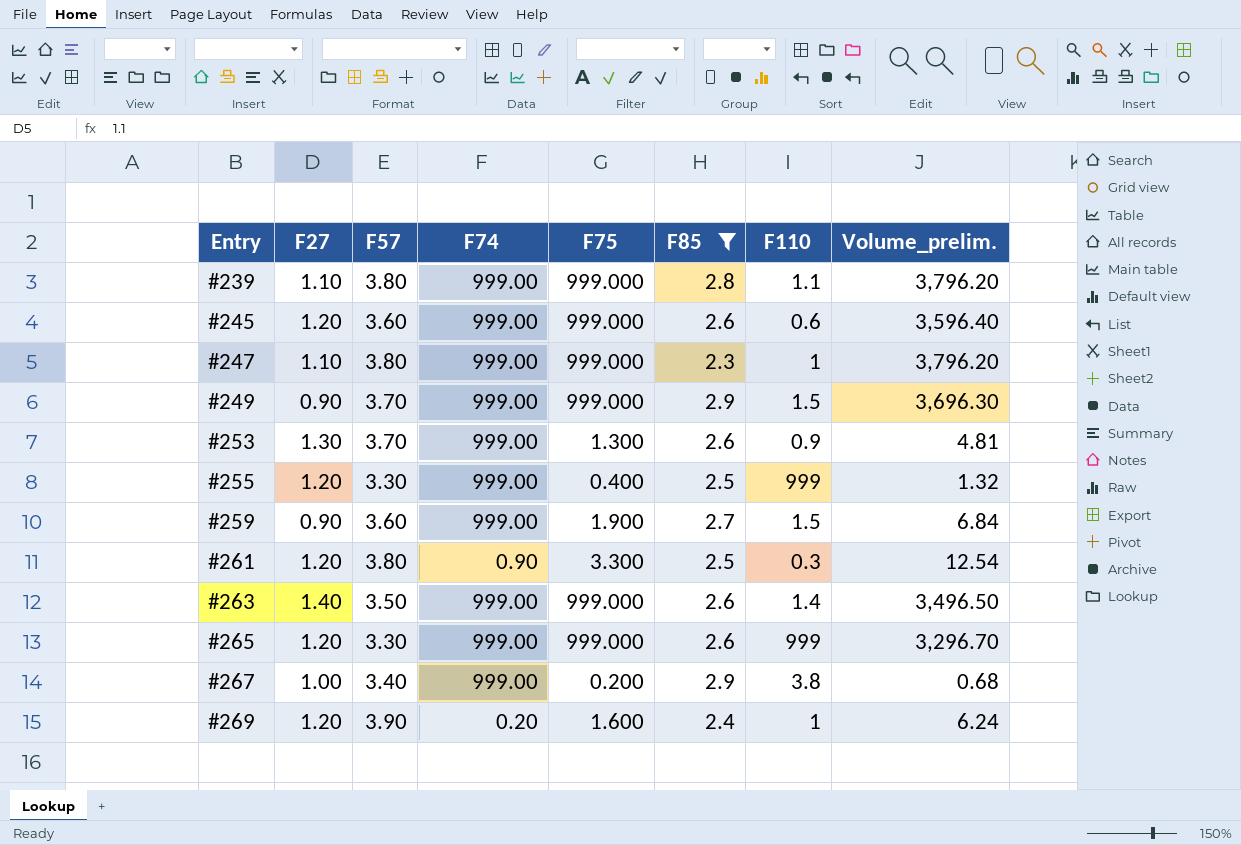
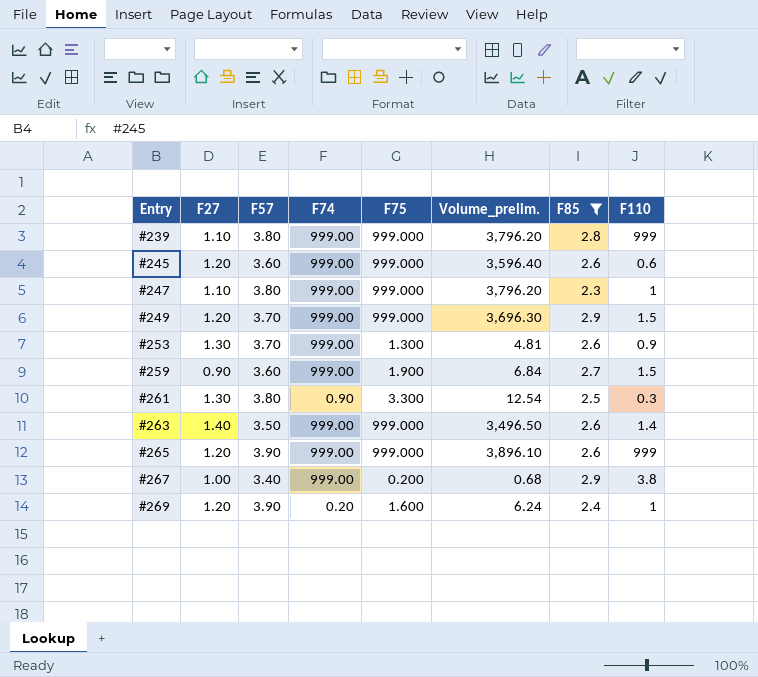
column Volume_prelim. | position: 8 -> 6
row #255: 1.20 | 3.30 | 999.00 | 0.400 | 2.5 | 999 | 1.32 -> none
#239 | F110: 1.1 -> 999
#249 | F27: 0.90 -> 1.20
#261 | F27: 1.20 -> 1.30
#265 | F57: 3.30 -> 3.90
#265 | Volume_prelim.: 3,296.70 -> 3,896.10

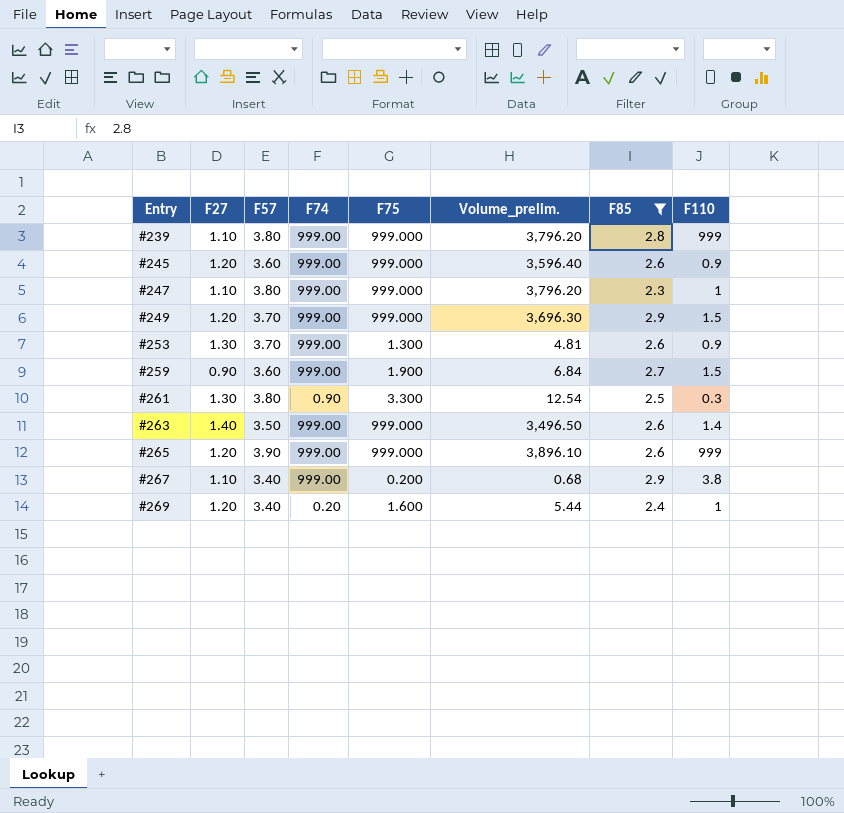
#245 | F110: 0.6 -> 0.9
#267 | F27: 1.00 -> 1.10
#269 | F57: 3.90 -> 3.40
#269 | Volume_prelim.: 6.24 -> 5.44

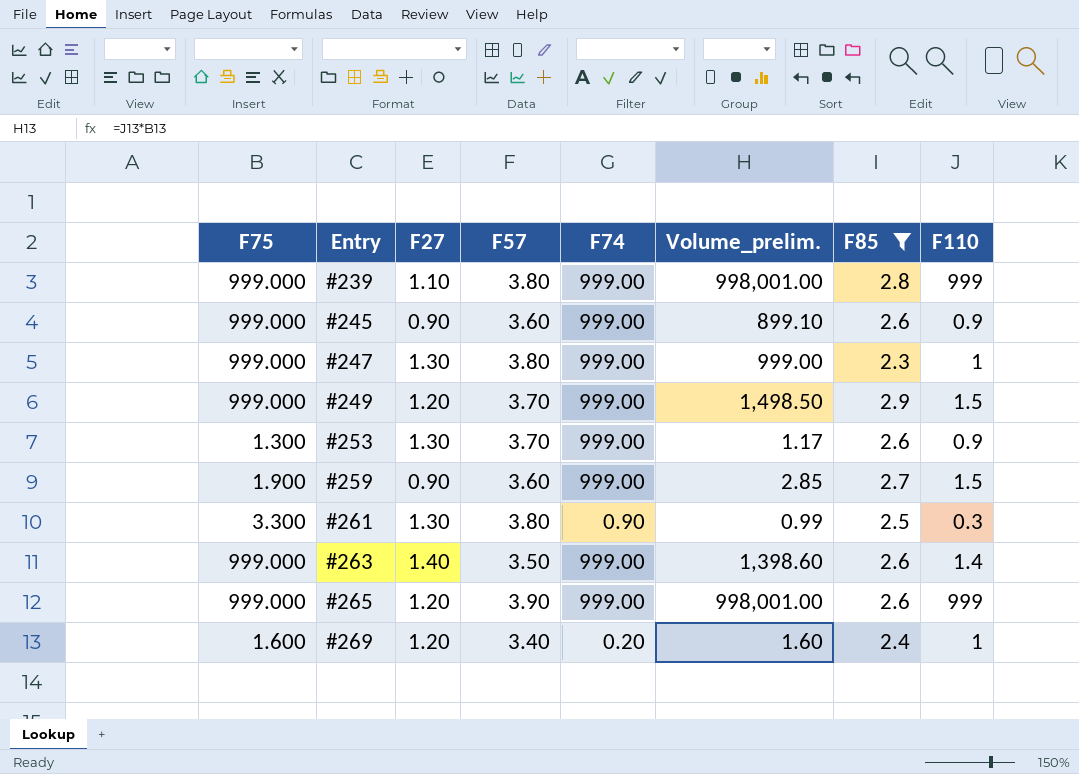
column F75 | position: 5 -> 1
column Volume_prelim. | formula: [F57] * [F75] -> [F75] * [F110]
row #267: 1.10 | 3.40 | 999.00 | 0.200 | 0.68 | 2.9 | 3.8 -> none
#245 | F27: 1.20 -> 0.90
#247 | F27: 1.10 -> 1.30

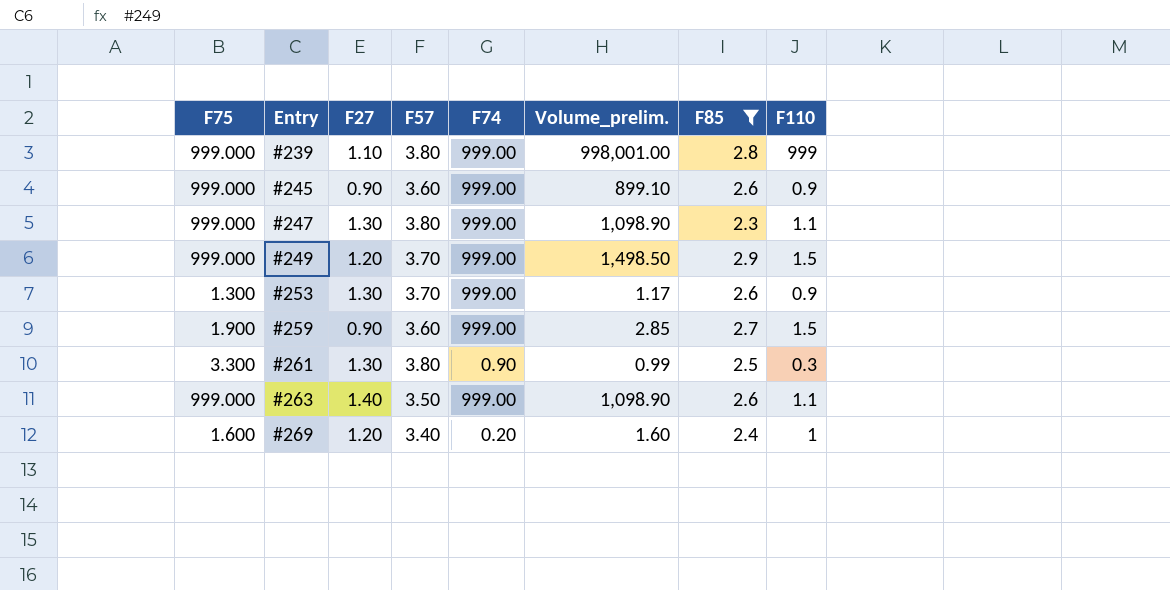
row #265: 999.000 | 1.20 | 3.90 | 999.00 | 998,001.00 | 2.6 | 999 -> none
#247 | Volume_prelim.: 999.00 -> 1,098.90
#247 | F110: 1 -> 1.1
#263 | Volume_prelim.: 1,398.60 -> 1,098.90
#263 | F110: 1.4 -> 1.1

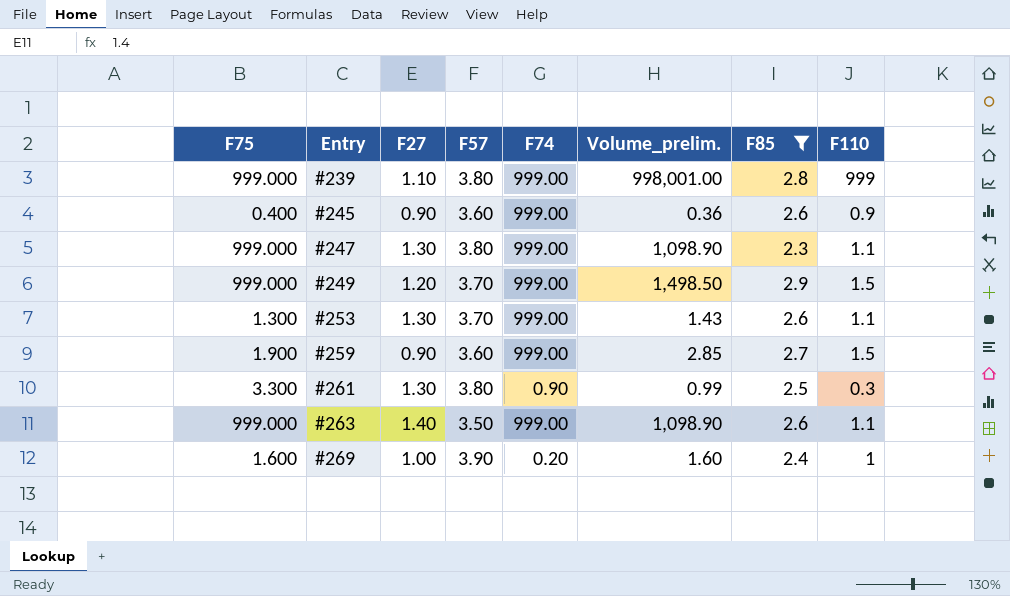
#245 | F75: 999.000 -> 0.400
#245 | Volume_prelim.: 899.10 -> 0.36
#253 | Volume_prelim.: 1.17 -> 1.43
#253 | F110: 0.9 -> 1.1
#269 | F27: 1.20 -> 1.00
#269 | F57: 3.40 -> 3.90

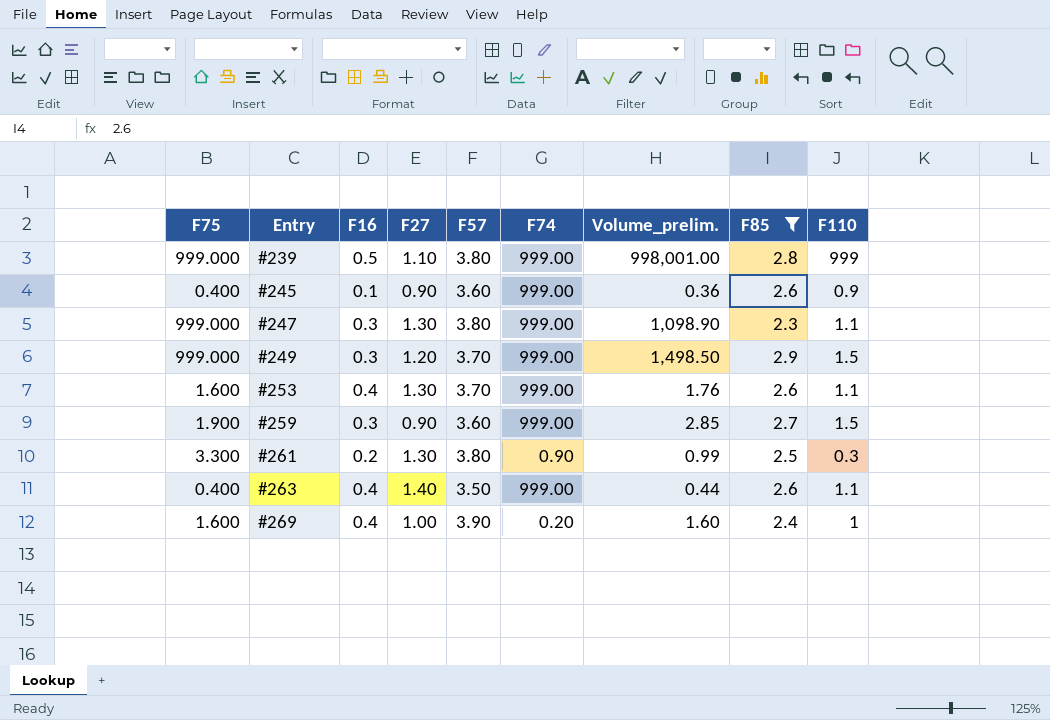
column F16 | position: none -> 3
#253 | F75: 1.300 -> 1.600
#253 | Volume_prelim.: 1.43 -> 1.76
#263 | F75: 999.000 -> 0.400
#263 | Volume_prelim.: 1,098.90 -> 0.44

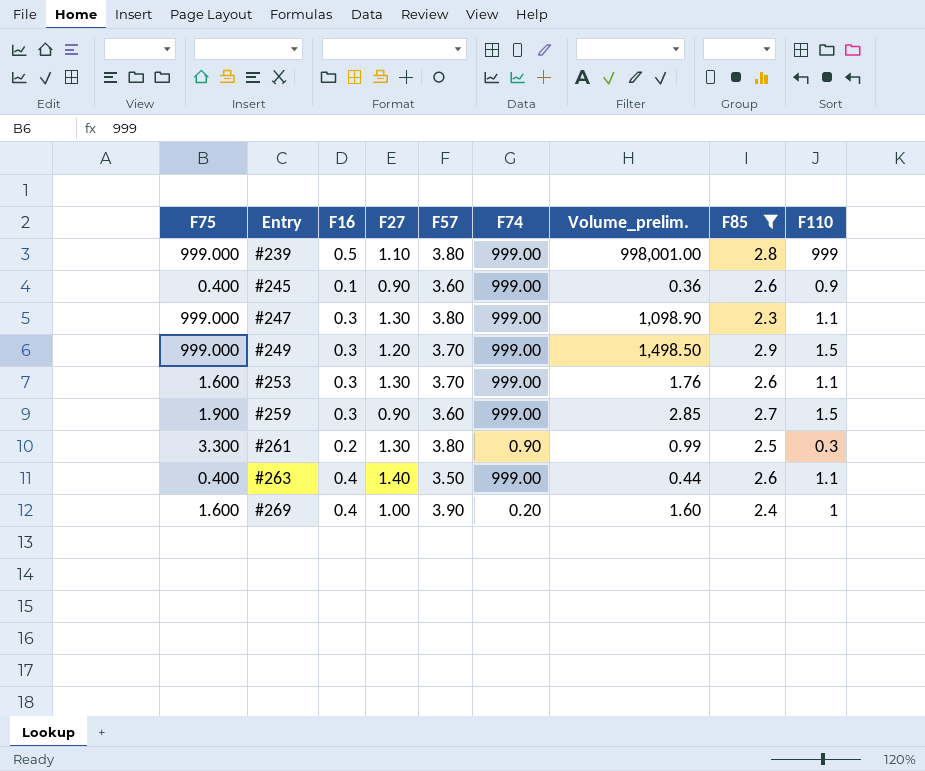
#253 | F16: 0.4 -> 0.3

